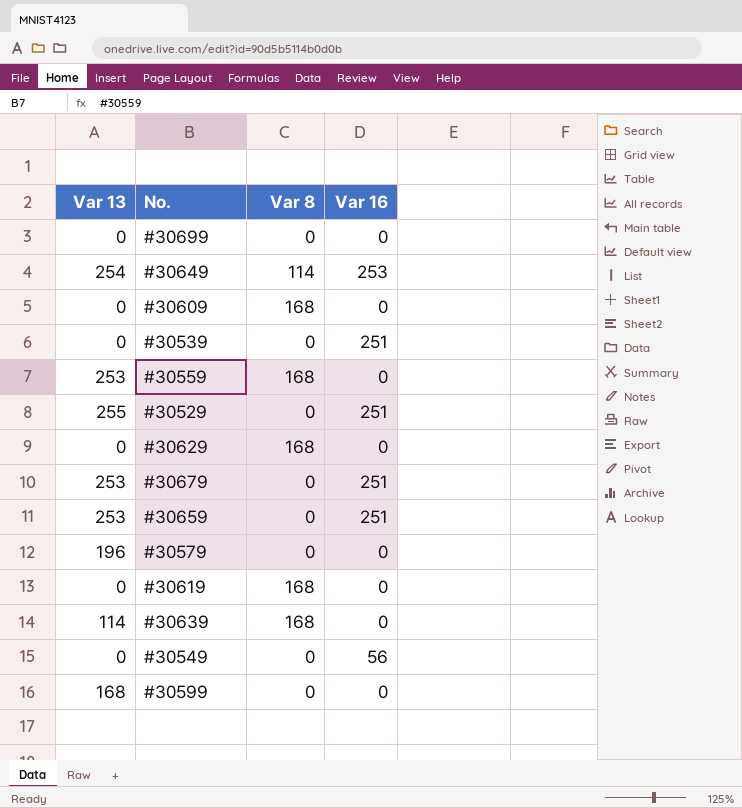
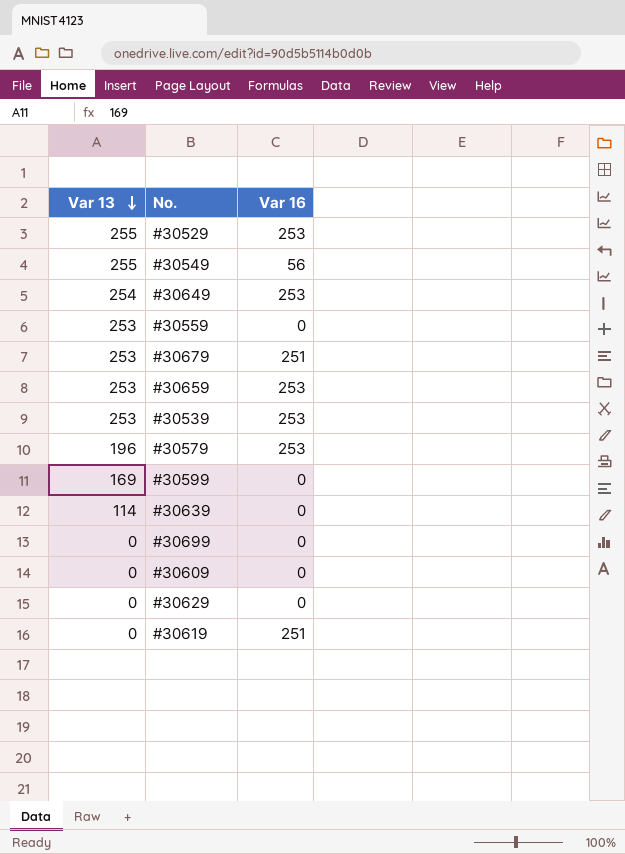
row order: none -> Var 13 descending
column Var 8 | position: 3 -> none
#30529 | Var 16: 251 -> 253
#30549 | Var 13: 0 -> 255
#30659 | Var 16: 251 -> 253
#30539 | Var 13: 0 -> 253
#30539 | Var 16: 251 -> 253
#30579 | Var 16: 0 -> 253
#30599 | Var 13: 168 -> 169
#30619 | Var 16: 0 -> 251

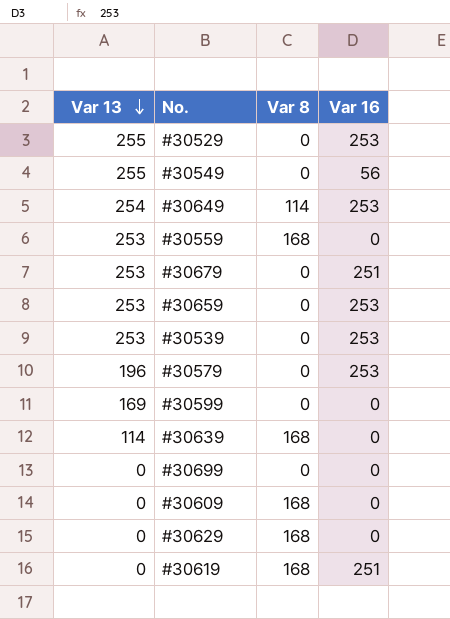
column Var 8 | position: none -> 3

